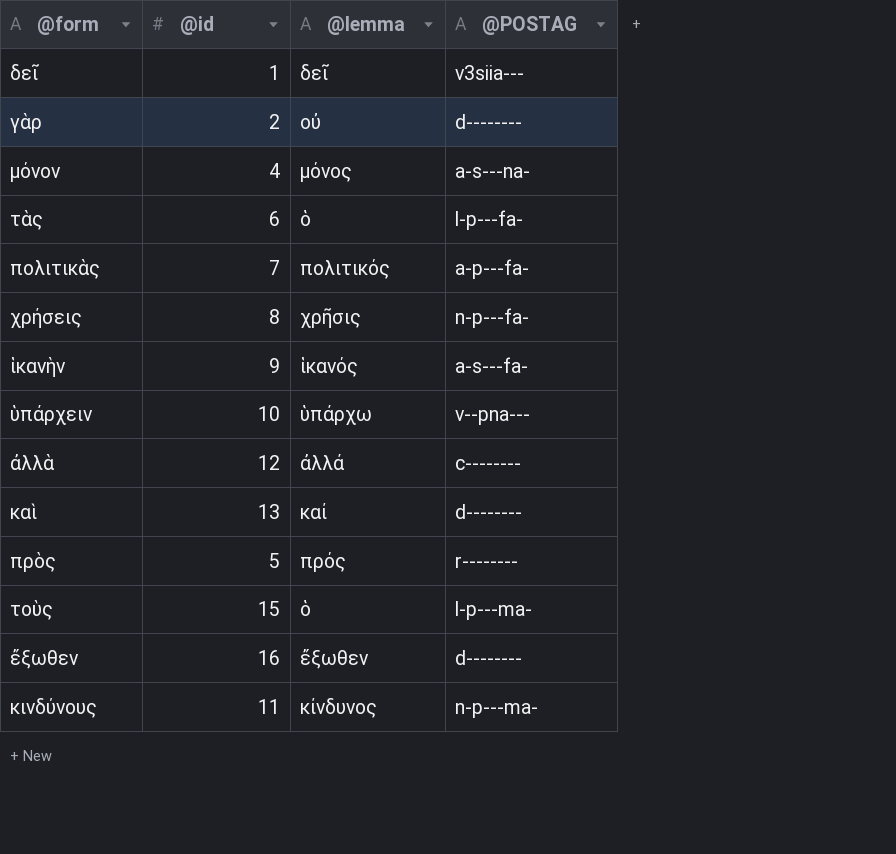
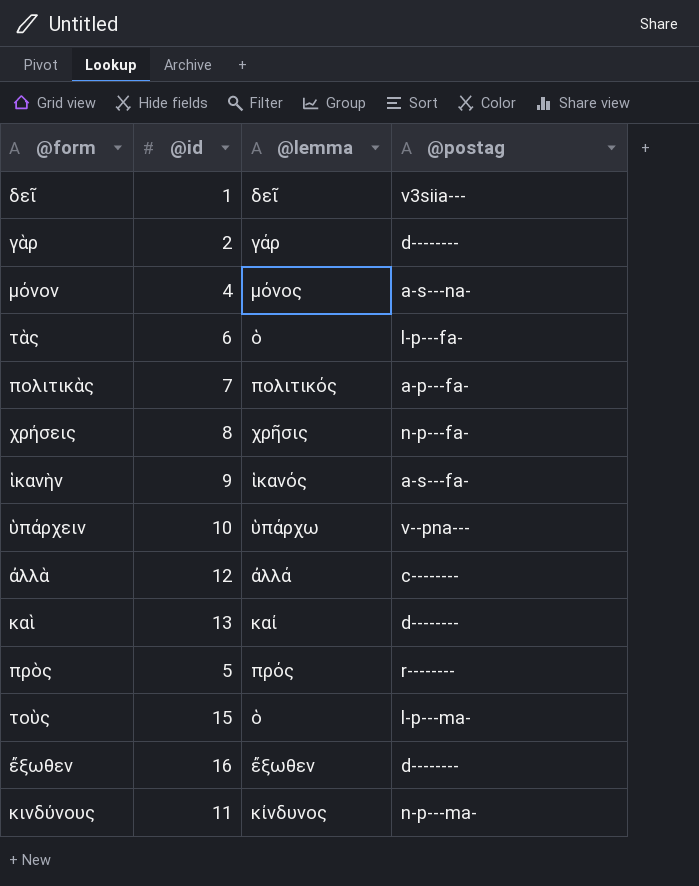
column name: @POSTAG -> @postag
γὰρ | @lemma: οὐ -> γάρ

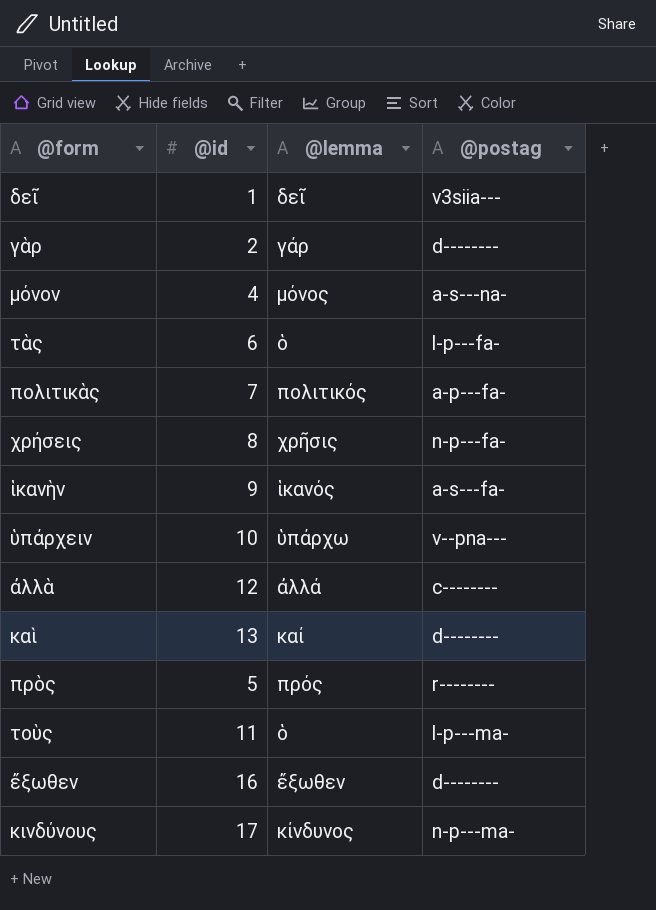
τοὺς | @id: 15 -> 11
κινδύνους | @id: 11 -> 17

